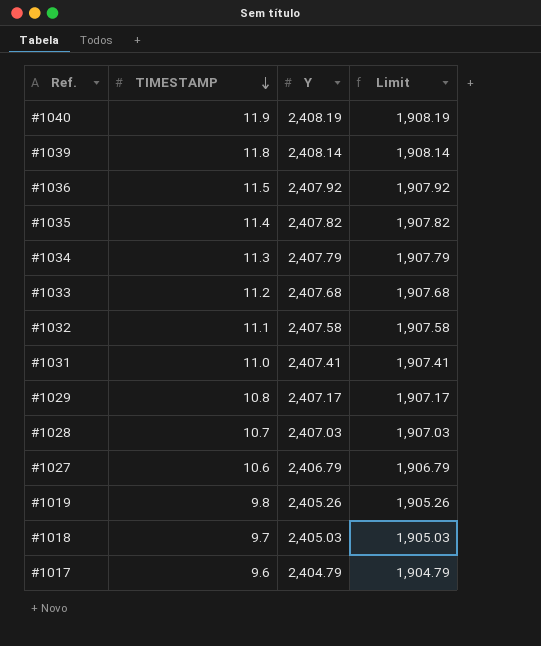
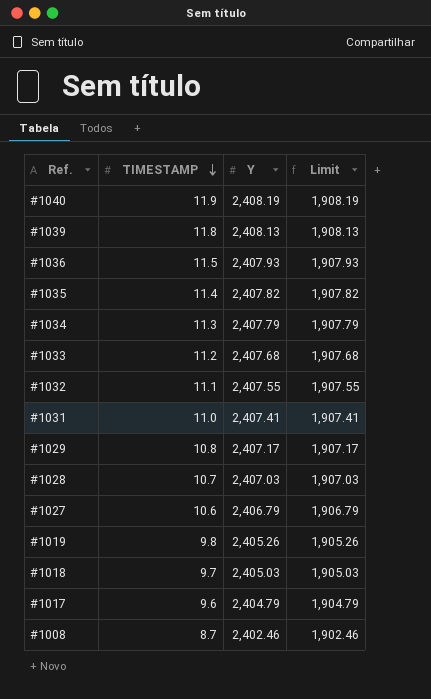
#1039 | Y: 2,408.14 -> 2,408.13
#1039 | Limit: 1,908.14 -> 1,908.13
#1036 | Y: 2,407.92 -> 2,407.93
#1036 | Limit: 1,907.92 -> 1,907.93
#1032 | Y: 2,407.58 -> 2,407.55
#1032 | Limit: 1,907.58 -> 1,907.55
row #1008: none -> 8.7 | 2,402.46 | 1,902.46

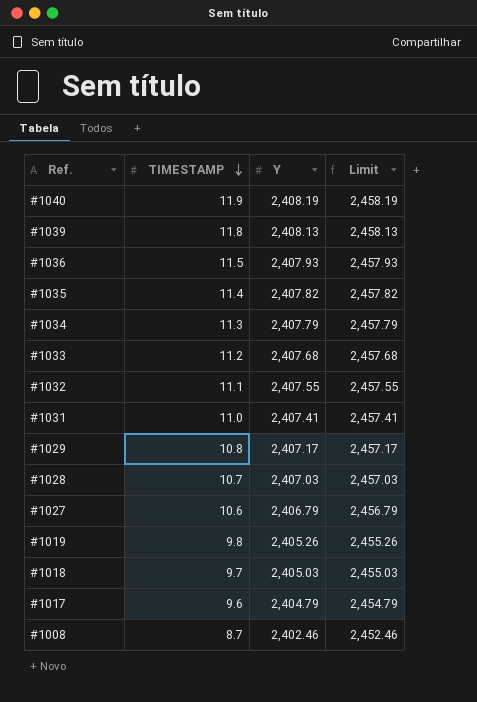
column Limit | formula: [Y] - 500 -> [Y] + 50

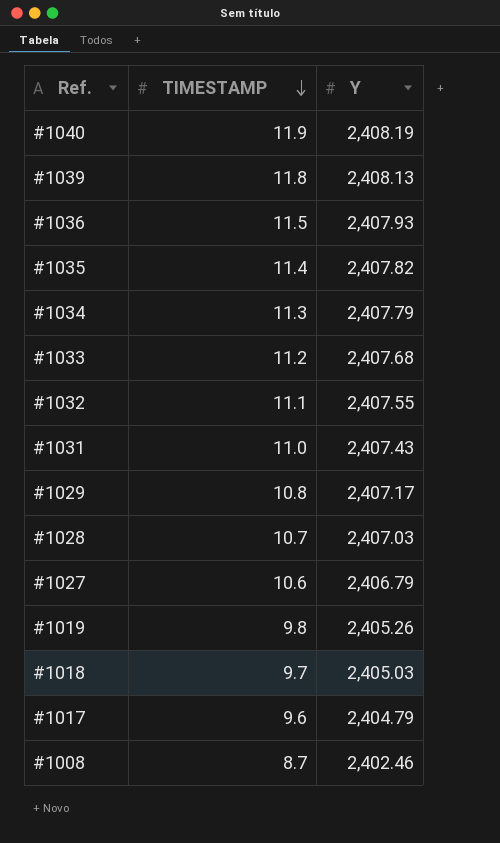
column Limit | formula: [Y] + 50 -> none
#1031 | Y: 2,407.41 -> 2,407.43

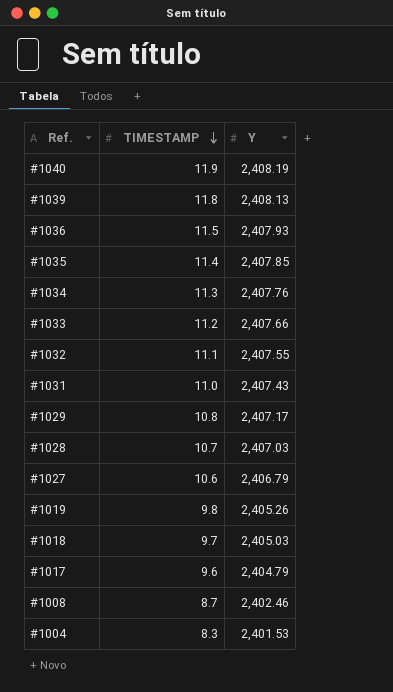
#1035 | Y: 2,407.82 -> 2,407.85
#1034 | Y: 2,407.79 -> 2,407.76
#1033 | Y: 2,407.68 -> 2,407.66
row #1004: none -> 8.3 | 2,401.53

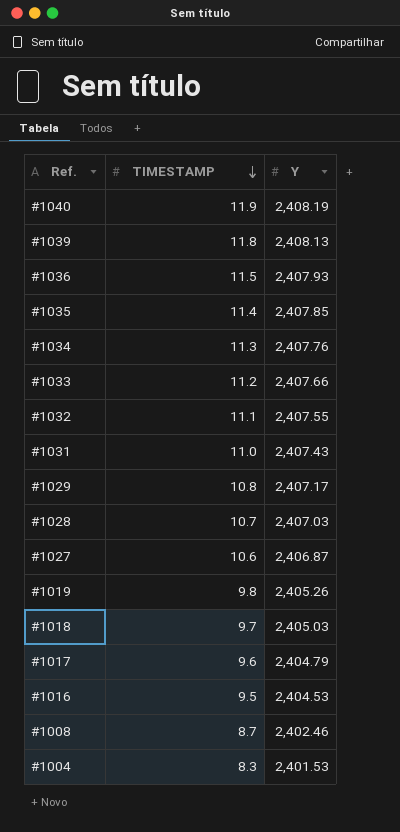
#1027 | Y: 2,406.79 -> 2,406.87
row #1016: none -> 9.5 | 2,404.53

